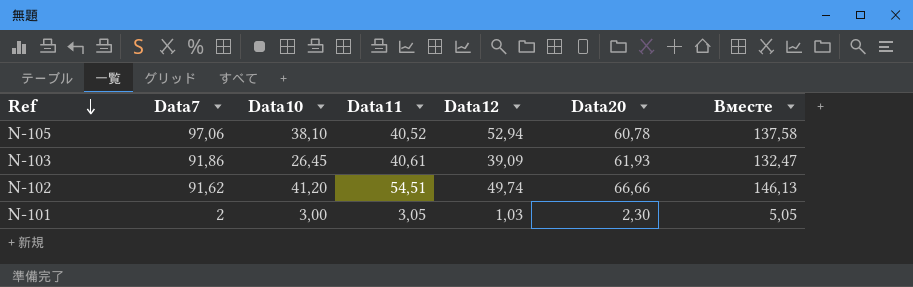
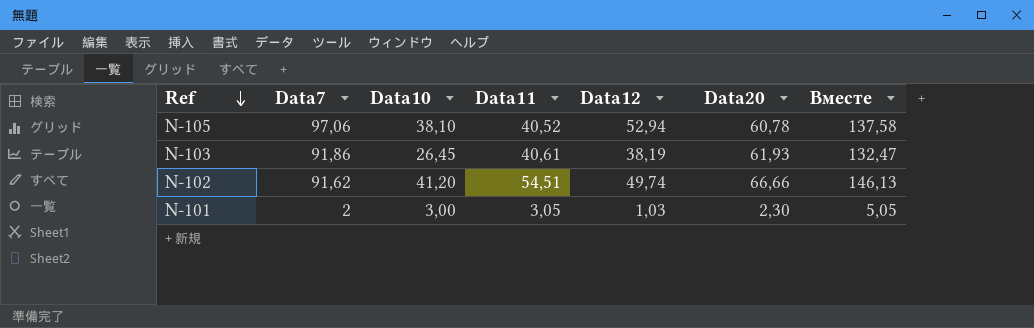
N-103 | Data12: 39,09 -> 38,19

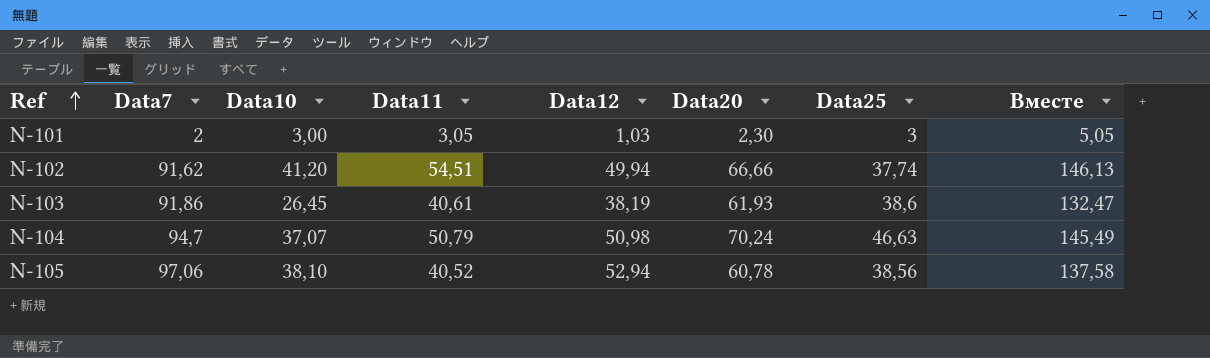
row order: Ref descending -> Ref ascending
column Data25 | position: none -> 7
N-102 | Data12: 49,74 -> 49,94
row N-104: none -> 94,7 | 37,07 | 50,79 | 50,98 | 70,24 | 46,63 | 145,49

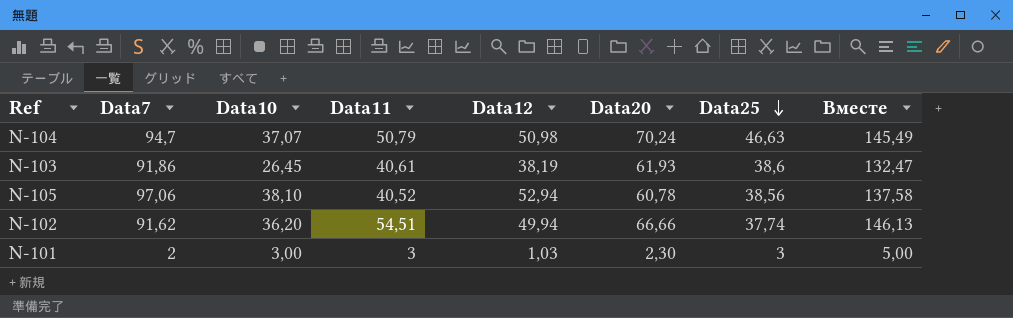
row order: Ref ascending -> Data25 descending
N-102 | Data10: 41,20 -> 36,20
N-101 | Data11: 3,05 -> 3
N-101 | Вместе: 5,05 -> 5,00

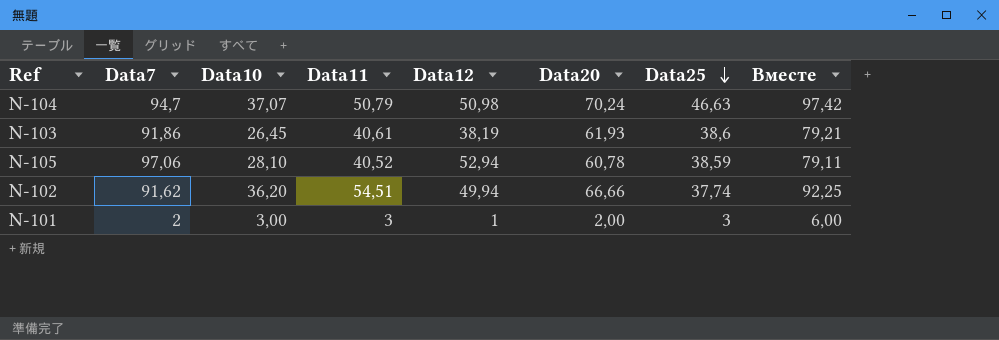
column Вместе | formula: [Data7] + [Data11] -> [Data11] + [Data25]
N-105 | Data10: 38,10 -> 28,10
N-105 | Data25: 38,56 -> 38,59
N-101 | Data12: 1,03 -> 1
N-101 | Data20: 2,30 -> 2,00

